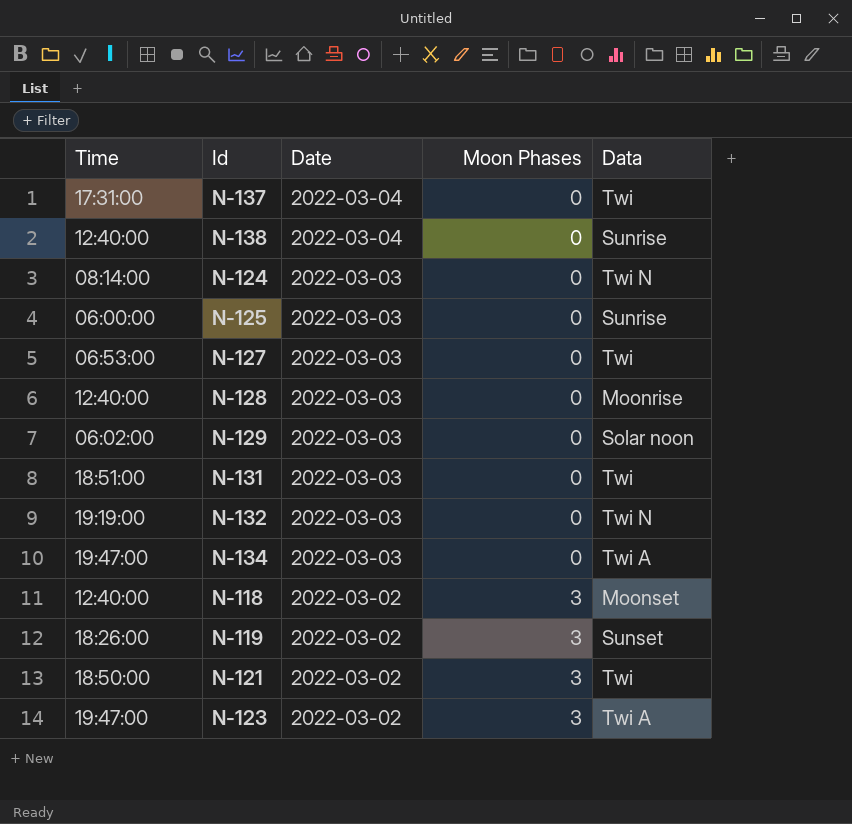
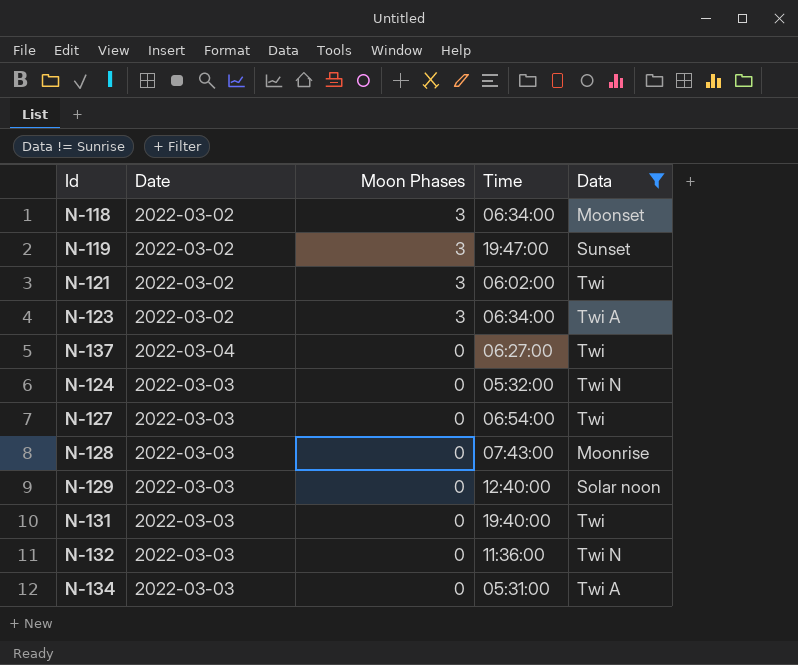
filter: none -> Data != Sunrise
row order: Date descending -> Moon Phases descending
column Time | position: 1 -> 4
N-118 | Time: 12:40:00 -> 06:34:00
N-119 | Time: 18:26:00 -> 19:47:00
N-121 | Time: 18:50:00 -> 06:02:00
N-123 | Time: 19:47:00 -> 06:34:00
N-137 | Time: 17:31:00 -> 06:27:00
N-124 | Time: 08:14:00 -> 05:32:00
N-127 | Time: 06:53:00 -> 06:54:00
N-128 | Time: 12:40:00 -> 07:43:00
N-129 | Time: 06:02:00 -> 12:40:00
N-131 | Time: 18:51:00 -> 19:40:00
N-132 | Time: 19:19:00 -> 11:36:00
N-134 | Time: 19:47:00 -> 05:31:00

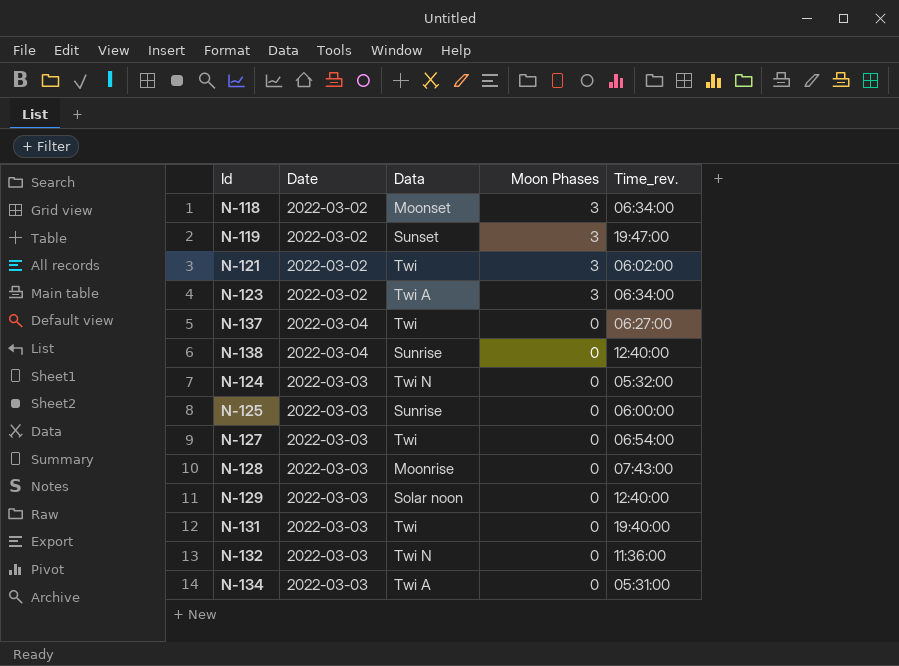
filter: Data != Sunrise -> none
column Data | position: 5 -> 3
column name: Time -> Time_rev.

